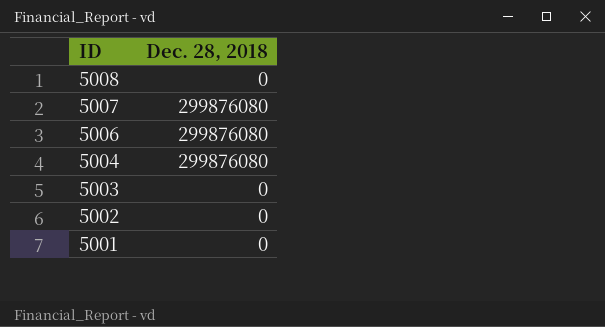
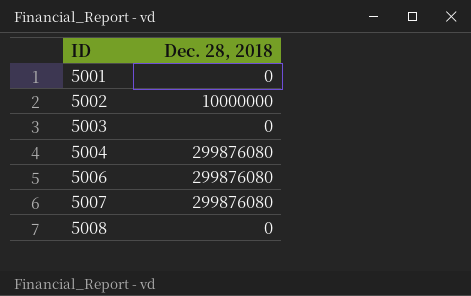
row order: ID descending -> ID ascending
5002 | Dec. 28, 2018: 0 -> 10000000

